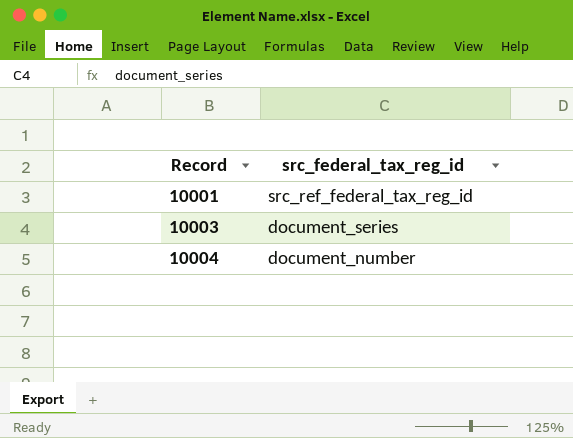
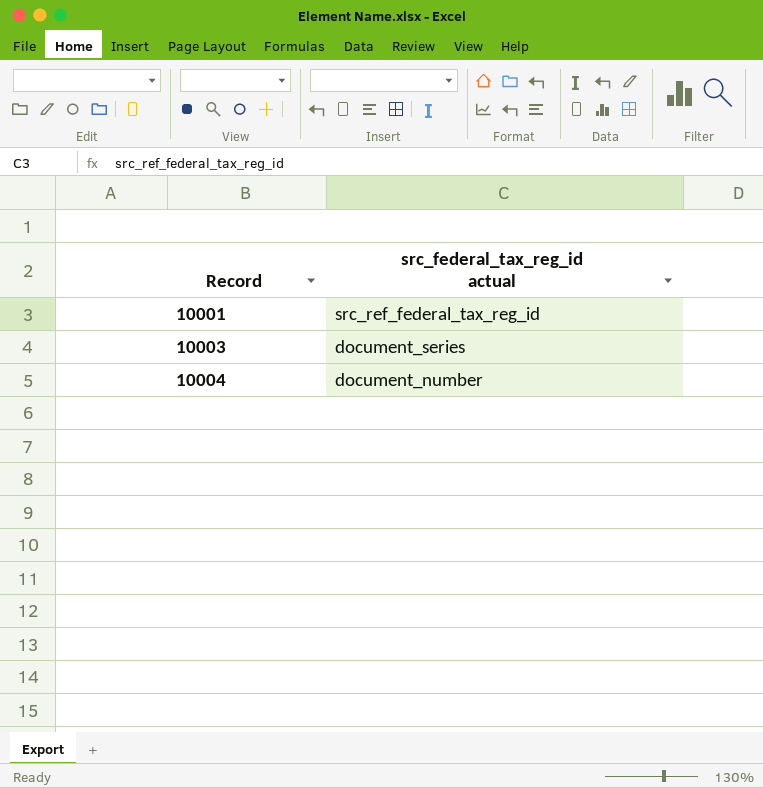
column name: src_federal_tax_reg_id -> src_federal_tax_reg_id actual

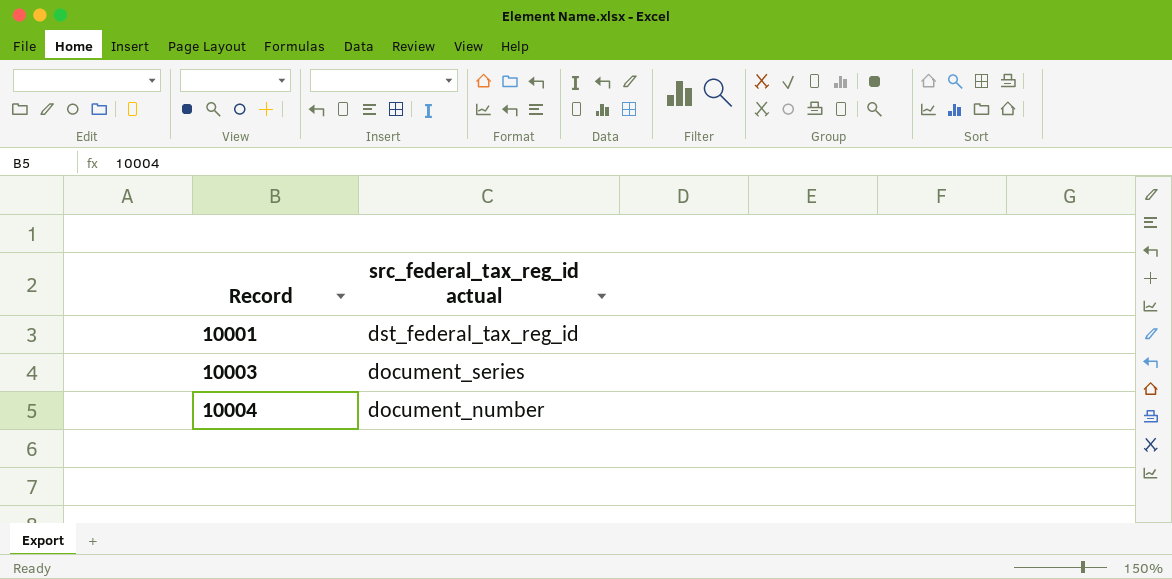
10001 | src_federal_tax_reg_id actual: src_ref_federal_tax_reg_id -> dst_federal_tax_reg_id

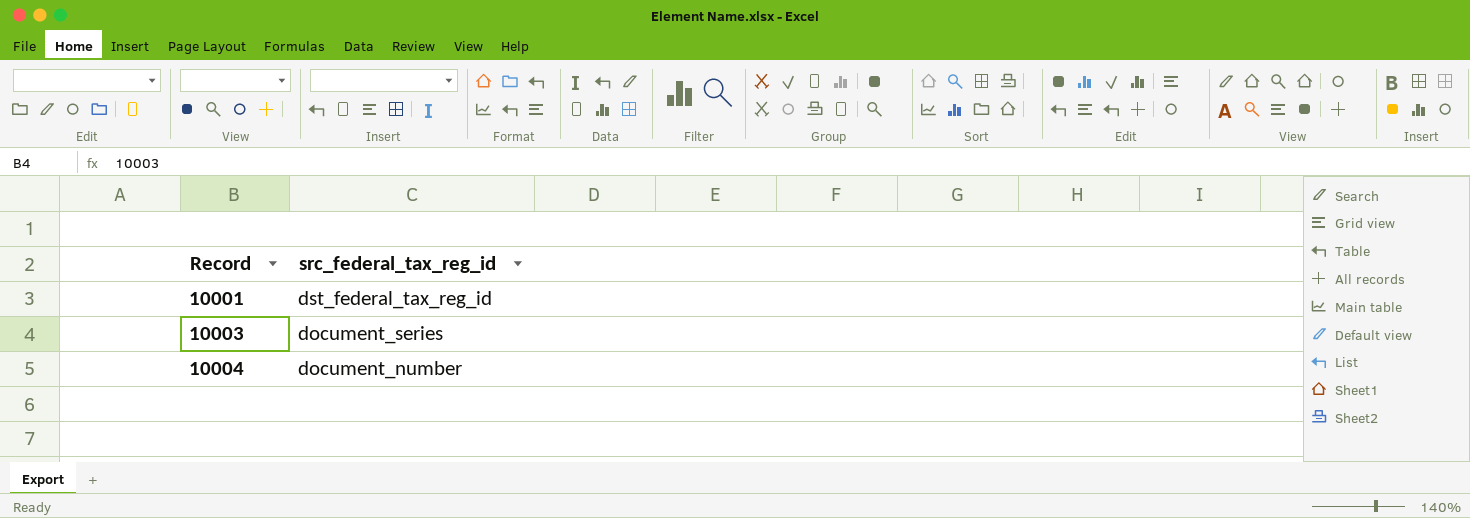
column name: src_federal_tax_reg_id actual -> src_federal_tax_reg_id

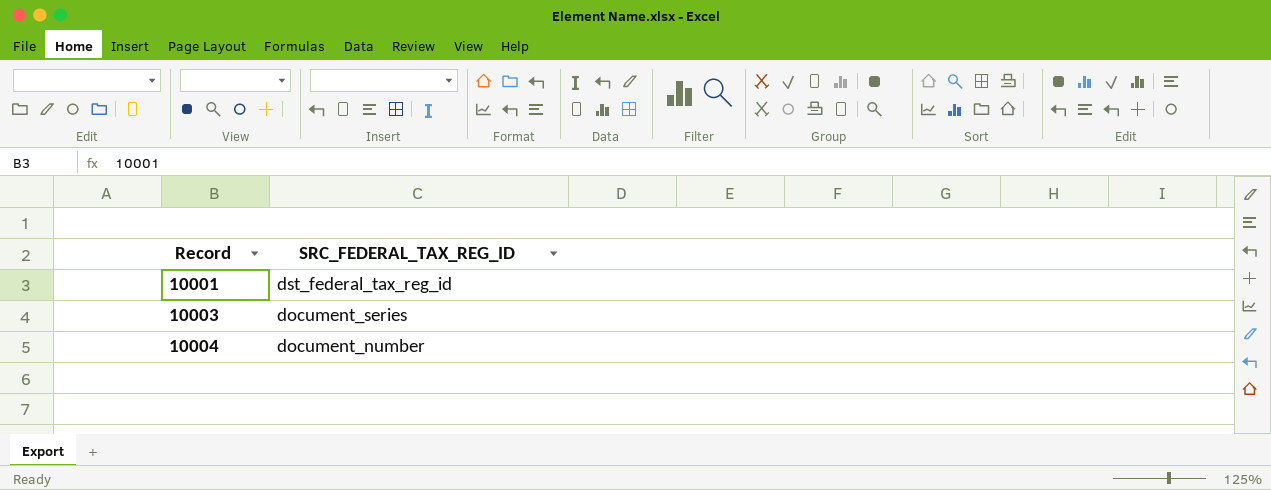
column name: src_federal_tax_reg_id -> SRC_FEDERAL_TAX_REG_ID

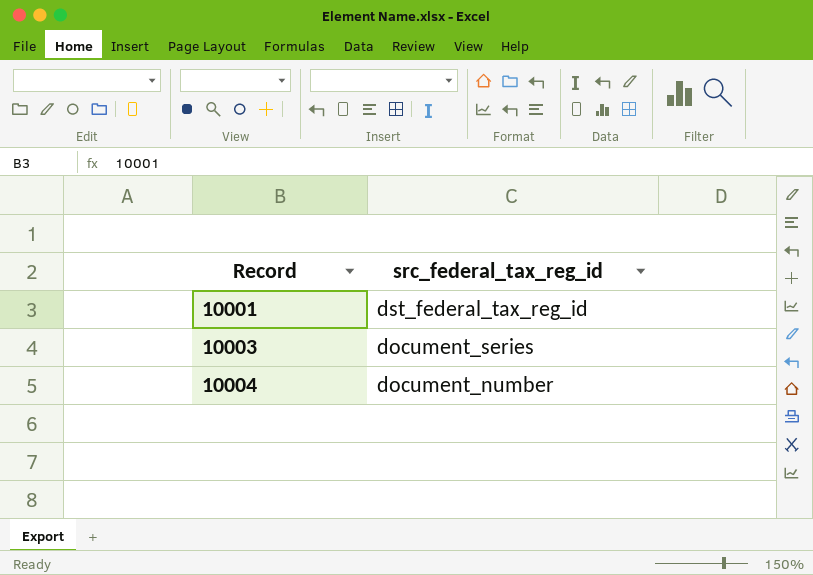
column name: SRC_FEDERAL_TAX_REG_ID -> src_federal_tax_reg_id

